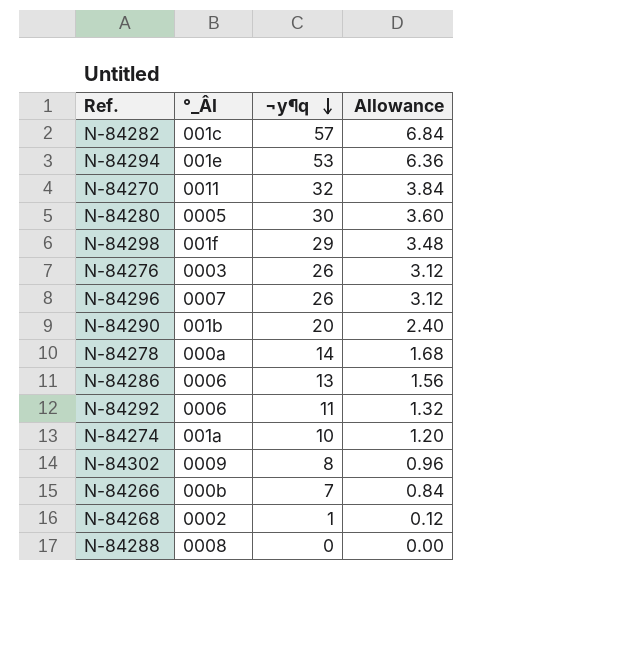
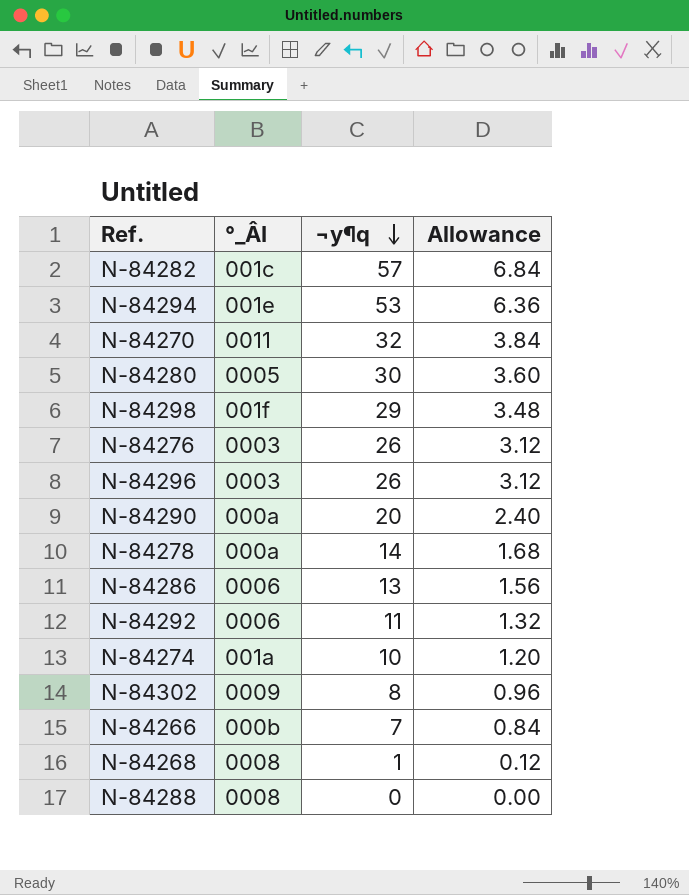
N-84296 | °_ÂI: 0007 -> 0003
N-84290 | °_ÂI: 001b -> 000a
N-84268 | °_ÂI: 0002 -> 0008

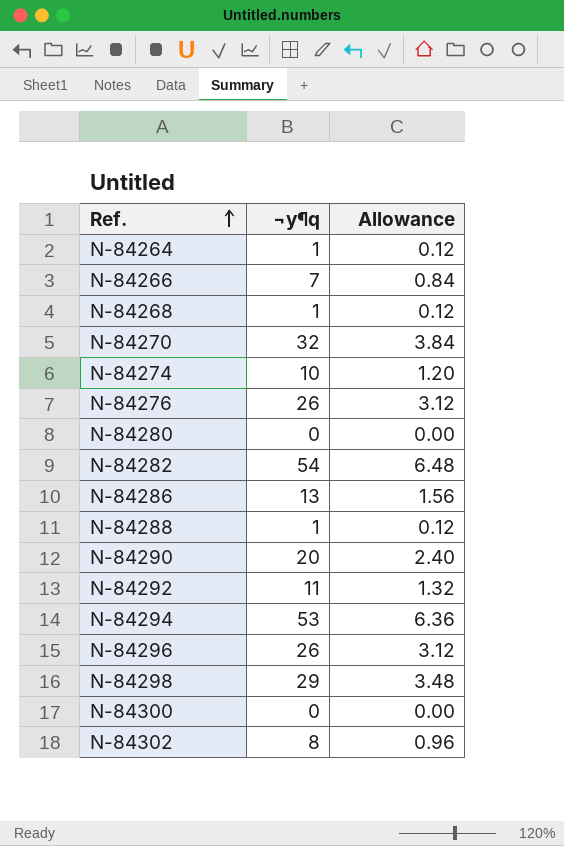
row order: ¬y¶q descending -> Ref. ascending
column °_ÂI | position: 2 -> none
row N-84278: 000a | 14 | 1.68 -> none
row N-84264: none -> 1 | 0.12
N-84280 | ¬y¶q: 30 -> 0
N-84280 | Allowance: 3.60 -> 0.00
N-84282 | ¬y¶q: 57 -> 54
N-84282 | Allowance: 6.84 -> 6.48
N-84288 | ¬y¶q: 0 -> 1
N-84288 | Allowance: 0.00 -> 0.12
row N-84300: none -> 0 | 0.00

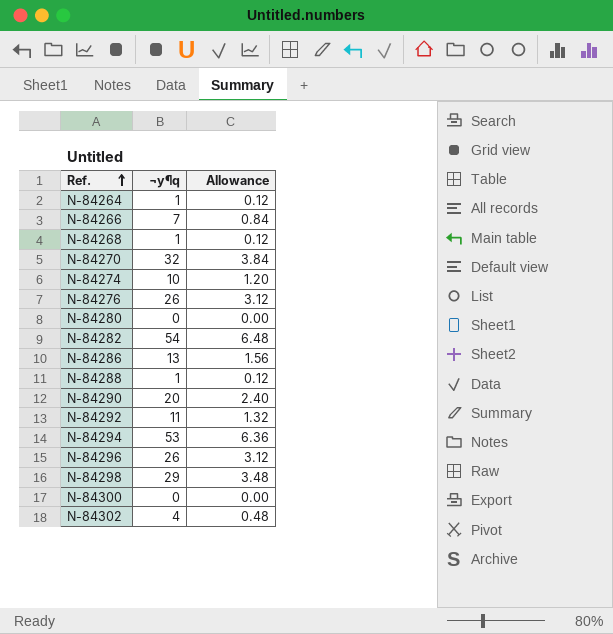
N-84302 | ¬y¶q: 8 -> 4
N-84302 | Allowance: 0.96 -> 0.48

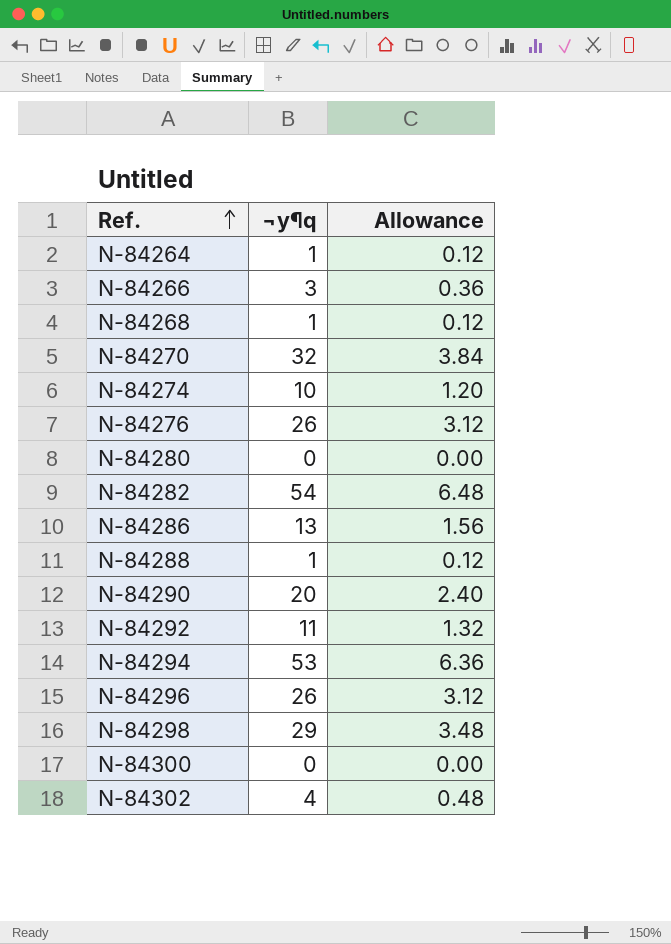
N-84266 | ¬y¶q: 7 -> 3
N-84266 | Allowance: 0.84 -> 0.36

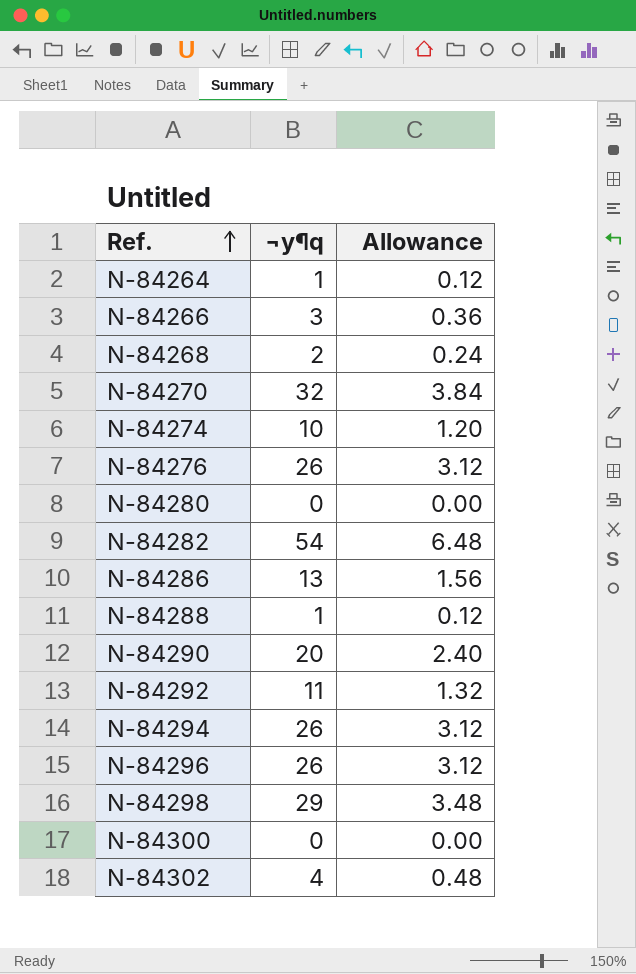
N-84268 | ¬y¶q: 1 -> 2
N-84268 | Allowance: 0.12 -> 0.24
N-84294 | ¬y¶q: 53 -> 26
N-84294 | Allowance: 6.36 -> 3.12

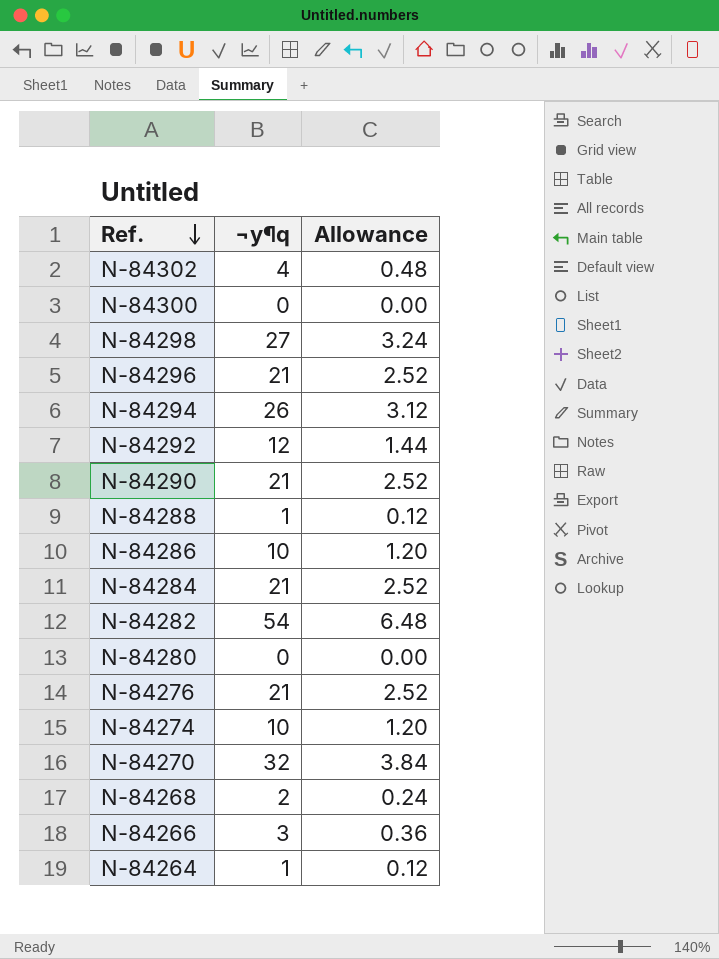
row order: Ref. ascending -> Ref. descending
N-84298 | ¬y¶q: 29 -> 27
N-84298 | Allowance: 3.48 -> 3.24
N-84296 | ¬y¶q: 26 -> 21
N-84296 | Allowance: 3.12 -> 2.52
N-84292 | ¬y¶q: 11 -> 12
N-84292 | Allowance: 1.32 -> 1.44
N-84290 | ¬y¶q: 20 -> 21
N-84290 | Allowance: 2.40 -> 2.52
N-84286 | ¬y¶q: 13 -> 10
N-84286 | Allowance: 1.56 -> 1.20
row N-84284: none -> 21 | 2.52
N-84276 | ¬y¶q: 26 -> 21
N-84276 | Allowance: 3.12 -> 2.52

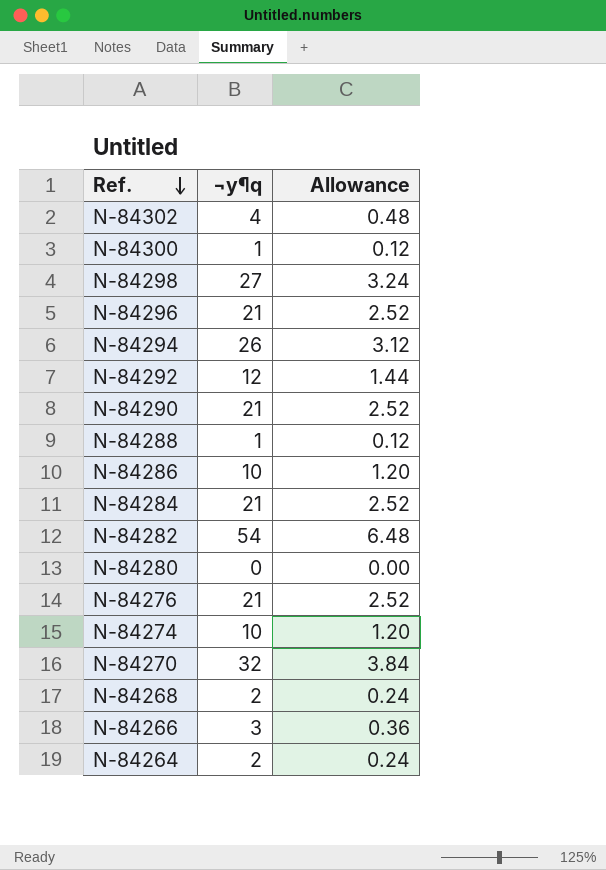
N-84300 | ¬y¶q: 0 -> 1
N-84300 | Allowance: 0.00 -> 0.12
N-84264 | ¬y¶q: 1 -> 2
N-84264 | Allowance: 0.12 -> 0.24

